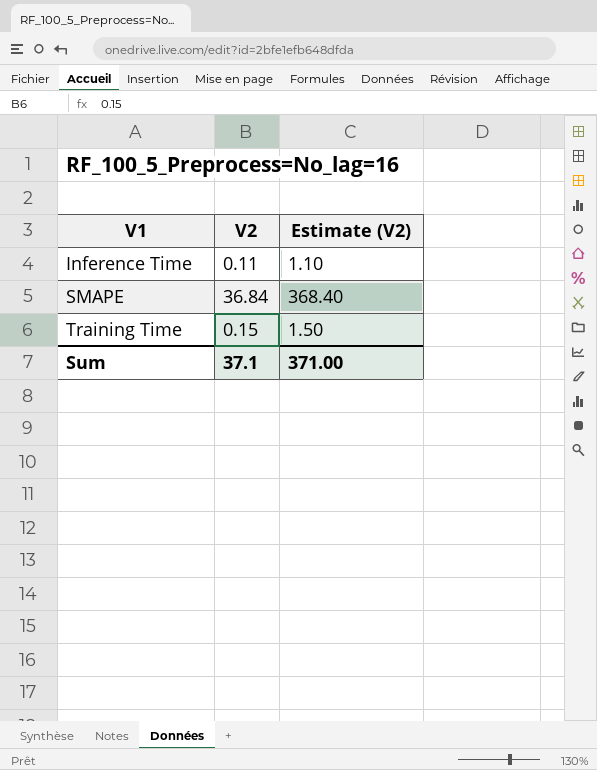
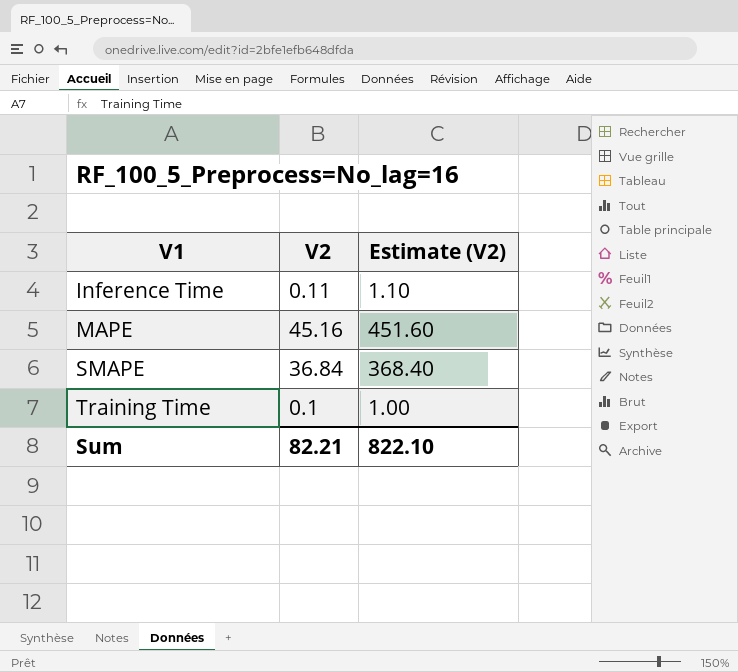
row MAPE: none -> 45.16 | 451.60
Training Time | V2: 0.15 -> 0.1
Training Time | Estimate (V2): 1.50 -> 1.00
Sum | V2: 37.1 -> 82.21
Sum | Estimate (V2): 371.00 -> 822.10

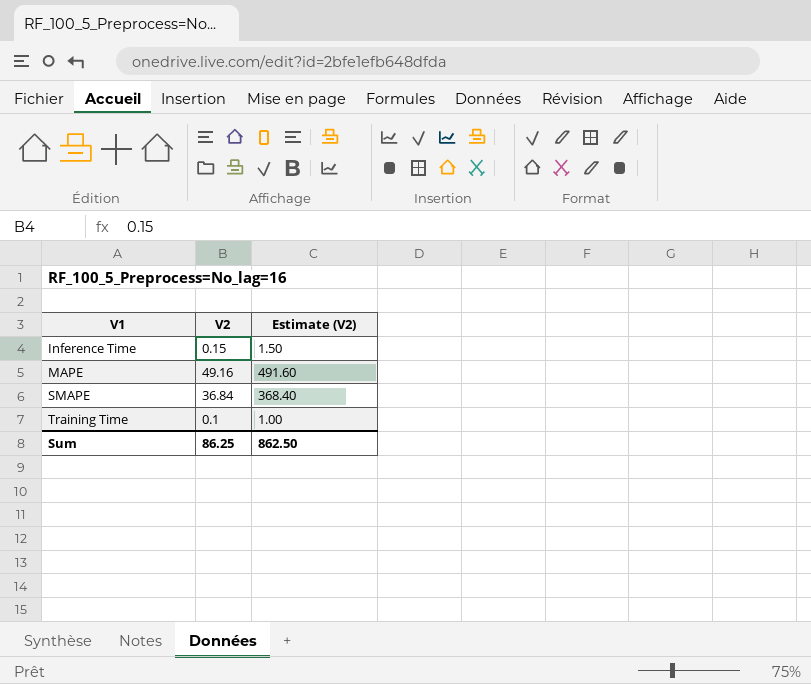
Inference Time | V2: 0.11 -> 0.15
Inference Time | Estimate (V2): 1.10 -> 1.50
MAPE | V2: 45.16 -> 49.16
MAPE | Estimate (V2): 451.60 -> 491.60
Sum | V2: 82.21 -> 86.25
Sum | Estimate (V2): 822.10 -> 862.50

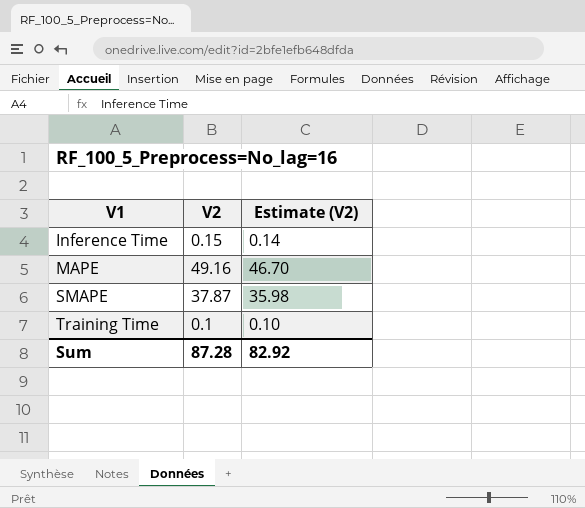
column Estimate (V2) | formula: [V2] * 10 -> [V2] * 0.95
SMAPE | V2: 36.84 -> 37.87
Sum | V2: 86.25 -> 87.28
Sum | Estimate (V2): 862.50 -> 82.92

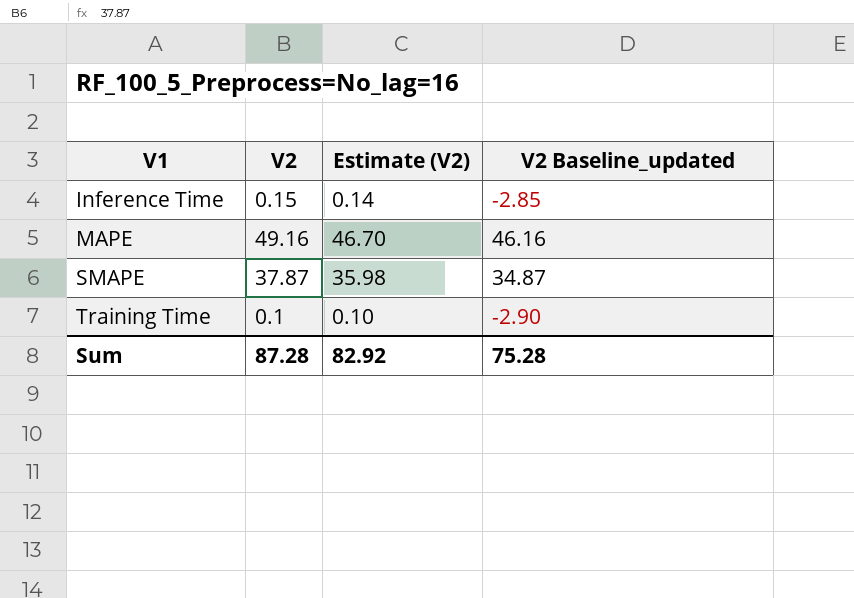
column V2 Baseline_updated | formula: none -> [V2] - 3

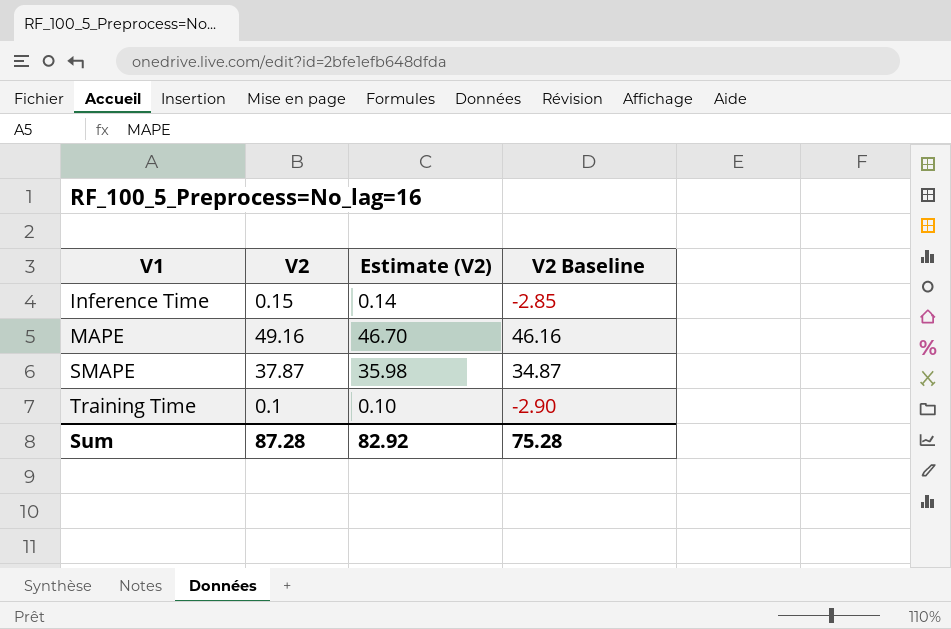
column name: V2 Baseline_updated -> V2 Baseline

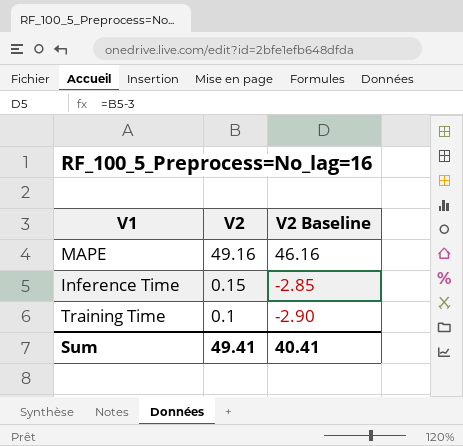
row order: V1 ascending -> V2 descending
column Estimate (V2) | formula: [V2] * 0.95 -> none
row SMAPE: 37.87 | 35.98 | 34.87 -> none
Sum | V2: 87.28 -> 49.41
Sum | V2 Baseline: 75.28 -> 40.41

